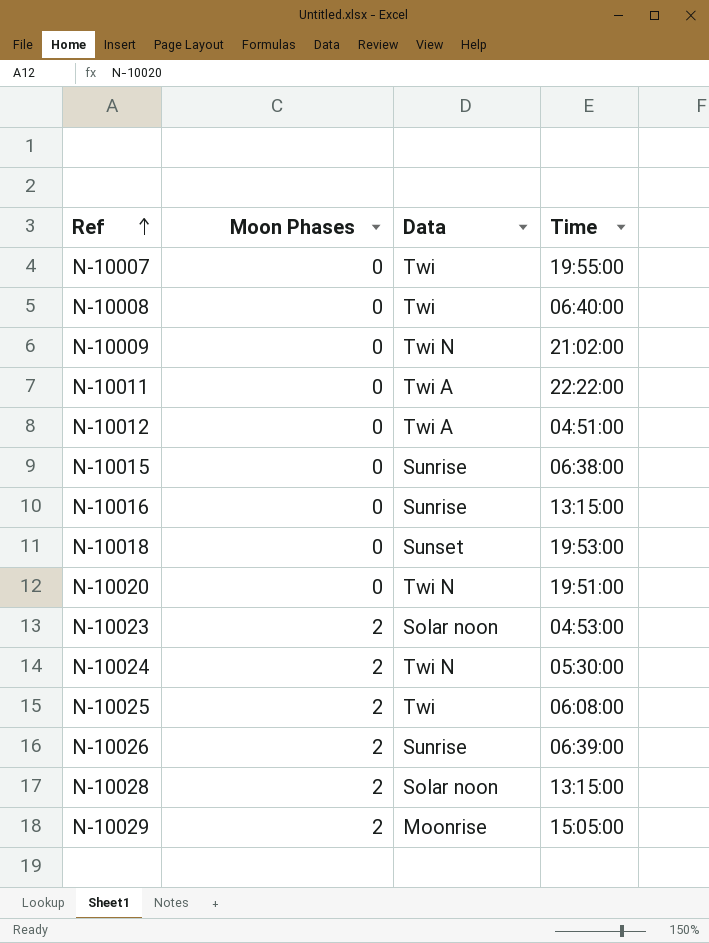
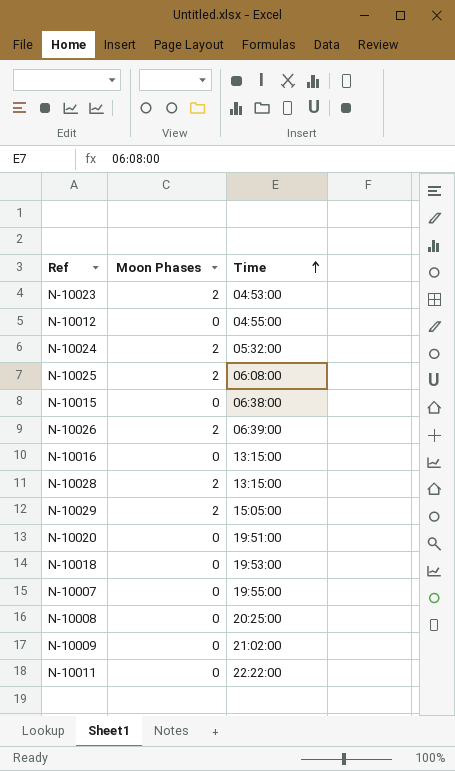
row order: Ref ascending -> Time ascending
column Data | position: 3 -> none
N-10012 | Time: 04:51:00 -> 04:55:00
N-10024 | Time: 05:30:00 -> 05:32:00
N-10008 | Time: 06:40:00 -> 20:25:00

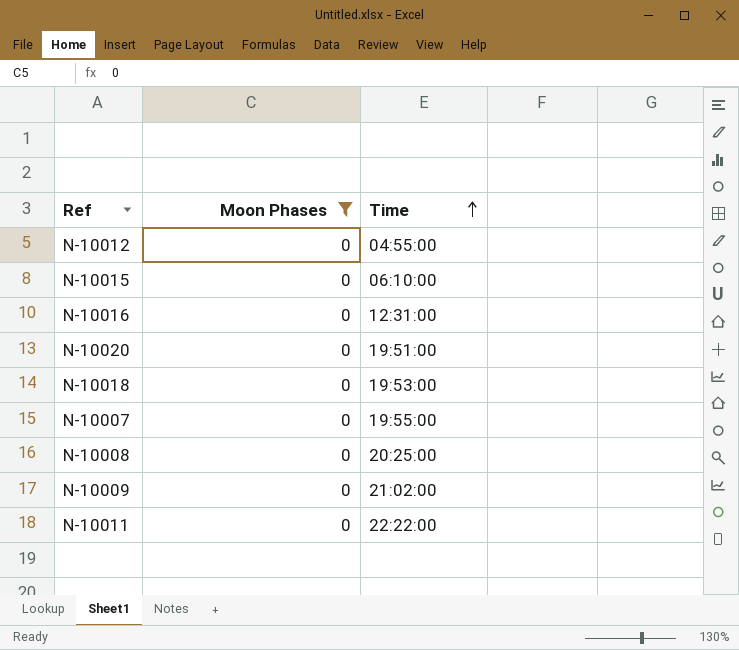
filter: none -> Moon Phases = 0
N-10015 | Time: 06:38:00 -> 06:10:00
N-10016 | Time: 13:15:00 -> 12:31:00

